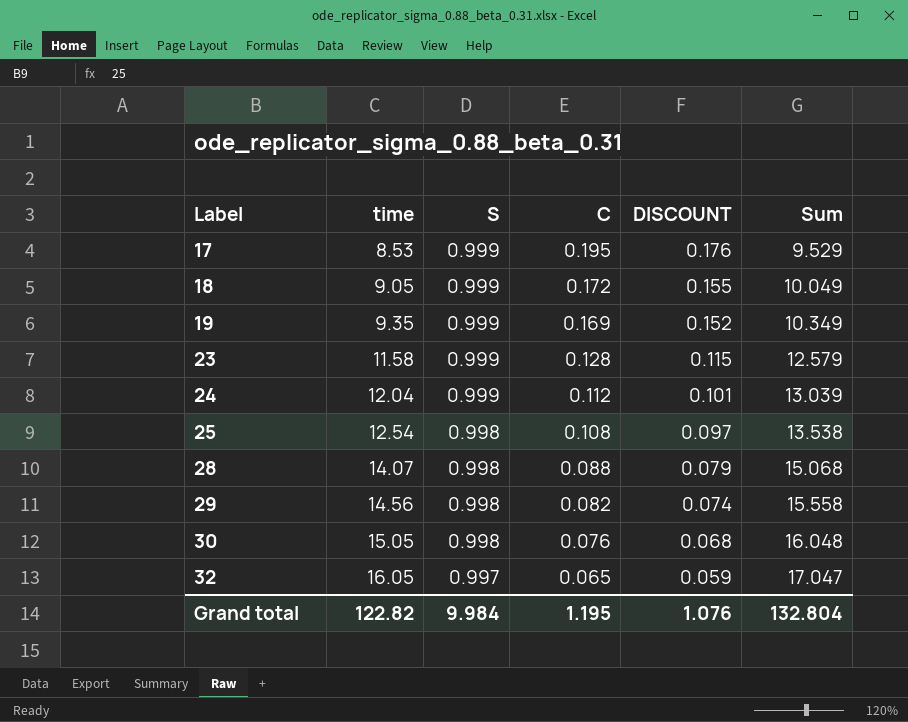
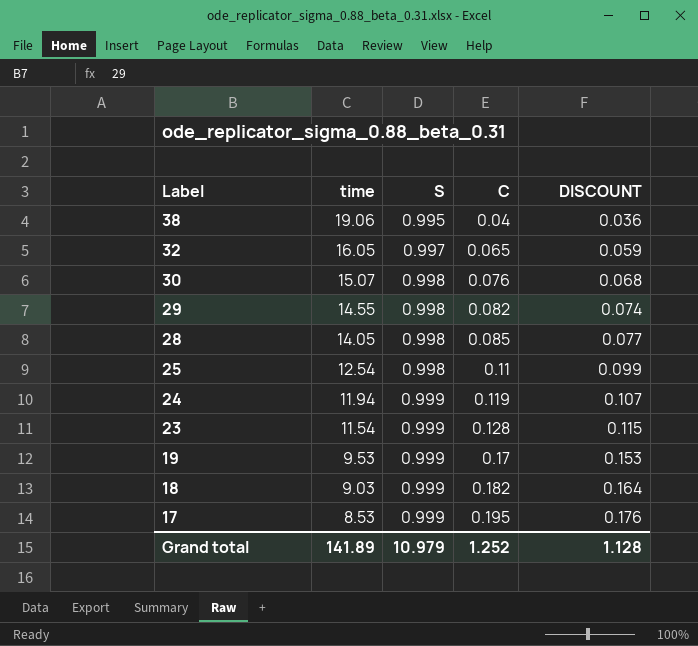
row order: Label ascending -> Label descending
column Sum | formula: [time] + [S] -> none
row 38: none -> 19.06 | 0.995 | 0.04 | 0.036
30 | time: 15.05 -> 15.07
29 | time: 14.56 -> 14.55
28 | time: 14.07 -> 14.05
28 | C: 0.088 -> 0.085
28 | DISCOUNT: 0.079 -> 0.077
25 | C: 0.108 -> 0.11
25 | DISCOUNT: 0.097 -> 0.099
24 | time: 12.04 -> 11.94
24 | C: 0.112 -> 0.119
24 | DISCOUNT: 0.101 -> 0.107
23 | time: 11.58 -> 11.54
19 | time: 9.35 -> 9.53
19 | C: 0.169 -> 0.17
19 | DISCOUNT: 0.152 -> 0.153
18 | time: 9.05 -> 9.03
18 | C: 0.172 -> 0.182
18 | DISCOUNT: 0.155 -> 0.164
Grand total | time: 122.82 -> 141.89
Grand total | S: 9.984 -> 10.979
Grand total | C: 1.195 -> 1.252
Grand total | DISCOUNT: 1.076 -> 1.128

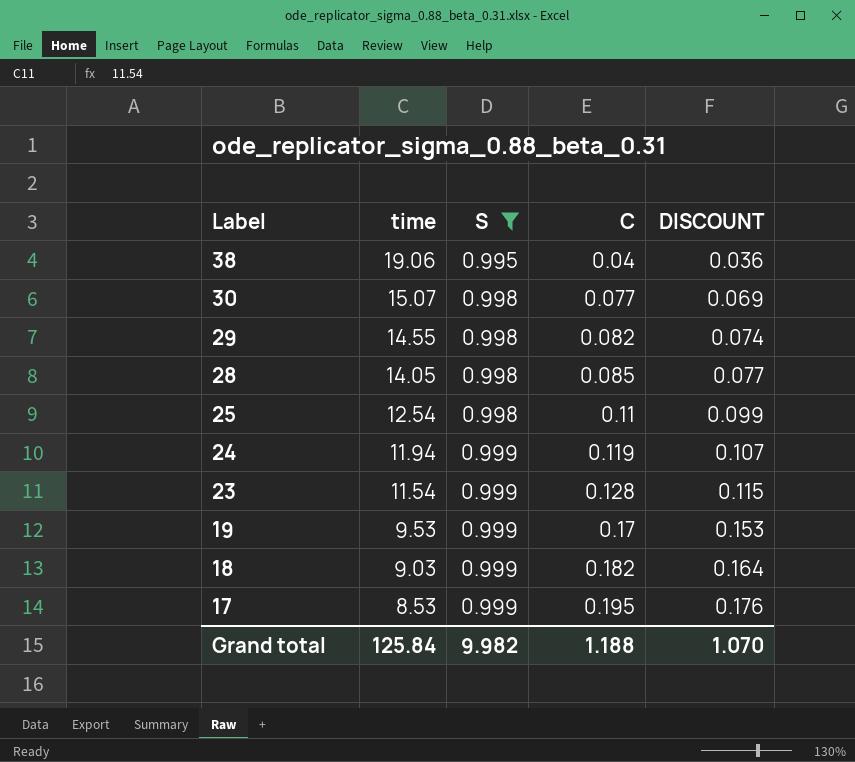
filter: none -> S != 0.997
30 | C: 0.076 -> 0.077
30 | DISCOUNT: 0.068 -> 0.069
Grand total | time: 141.89 -> 125.84
Grand total | S: 10.979 -> 9.982
Grand total | C: 1.252 -> 1.188
Grand total | DISCOUNT: 1.128 -> 1.070

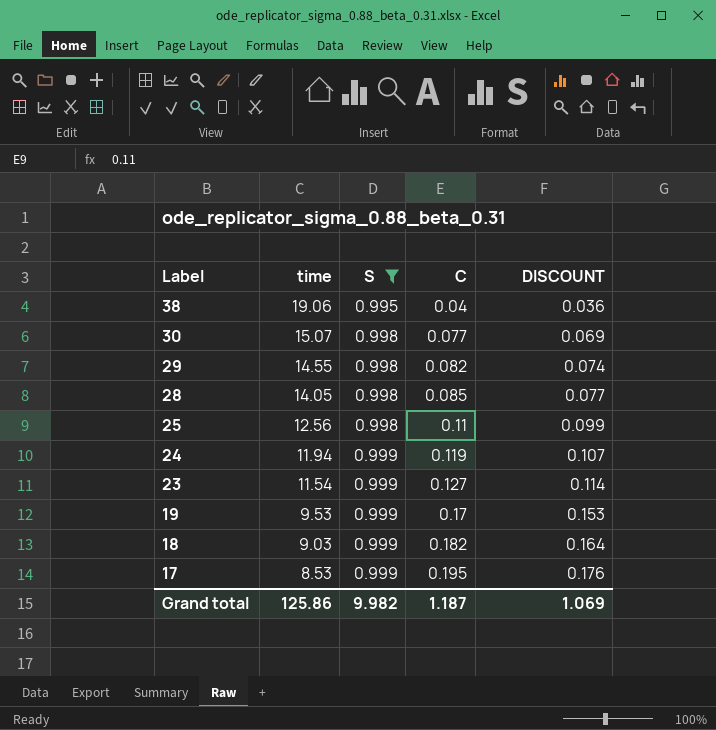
25 | time: 12.54 -> 12.56
23 | C: 0.128 -> 0.127
23 | DISCOUNT: 0.115 -> 0.114
Grand total | time: 125.84 -> 125.86
Grand total | C: 1.188 -> 1.187
Grand total | DISCOUNT: 1.070 -> 1.069

